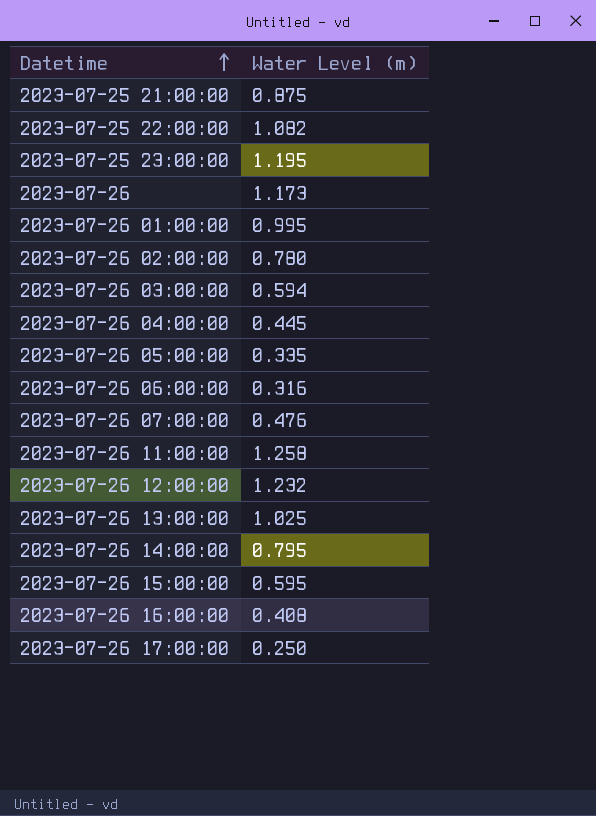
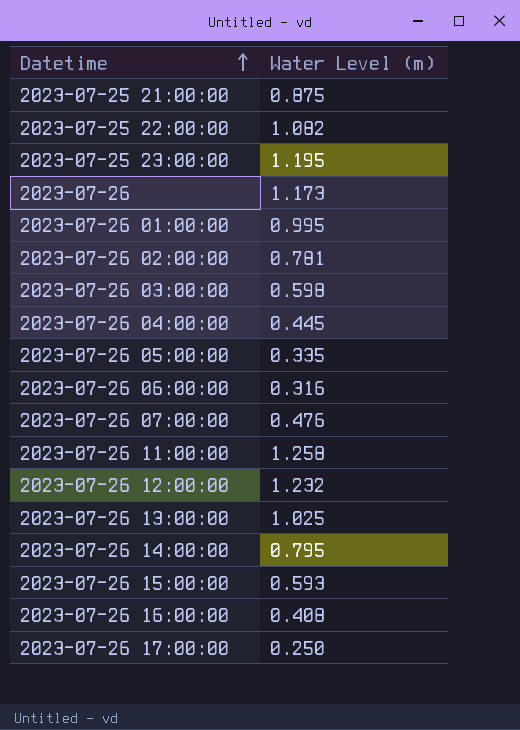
2023-07-26 02:00:00 | Water Level (m): 0.780 -> 0.781
2023-07-26 03:00:00 | Water Level (m): 0.594 -> 0.598
2023-07-26 15:00:00 | Water Level (m): 0.595 -> 0.593

